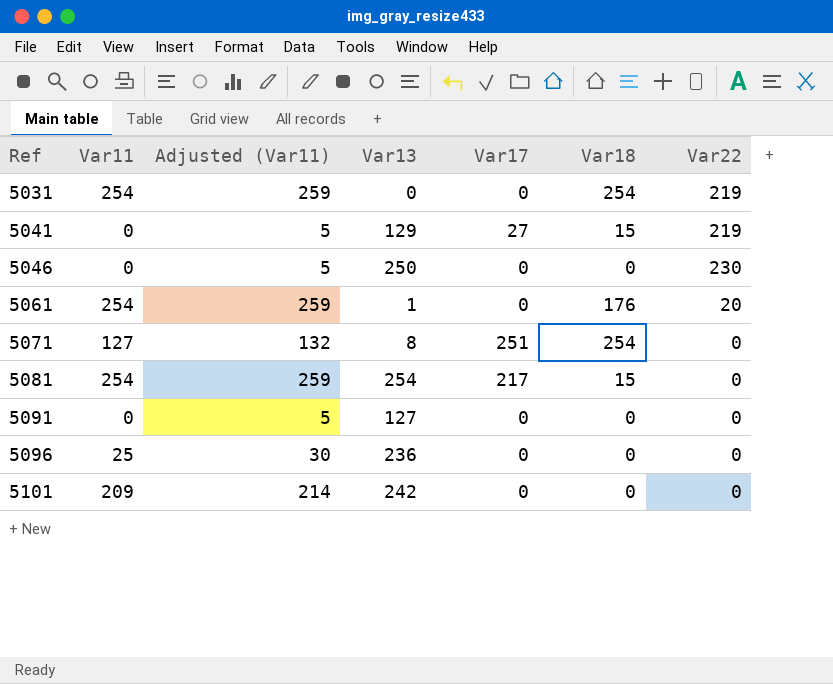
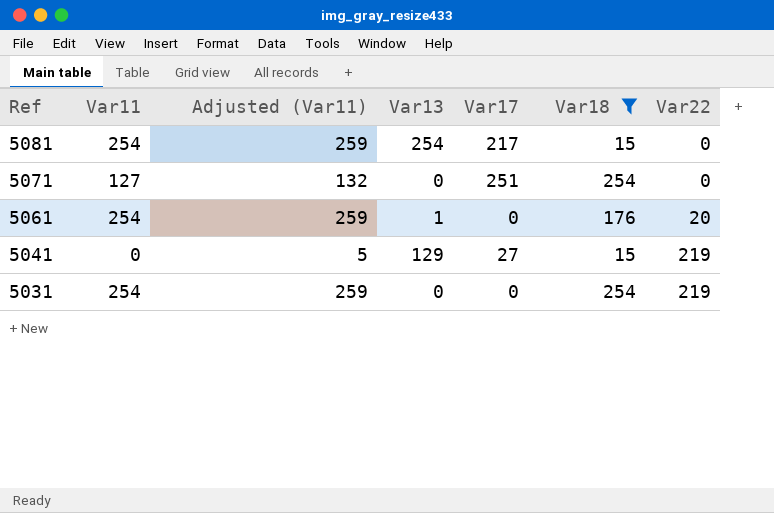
filter: none -> Var18 != 0
row order: Ref ascending -> Ref descending
5071 | Var13: 8 -> 0

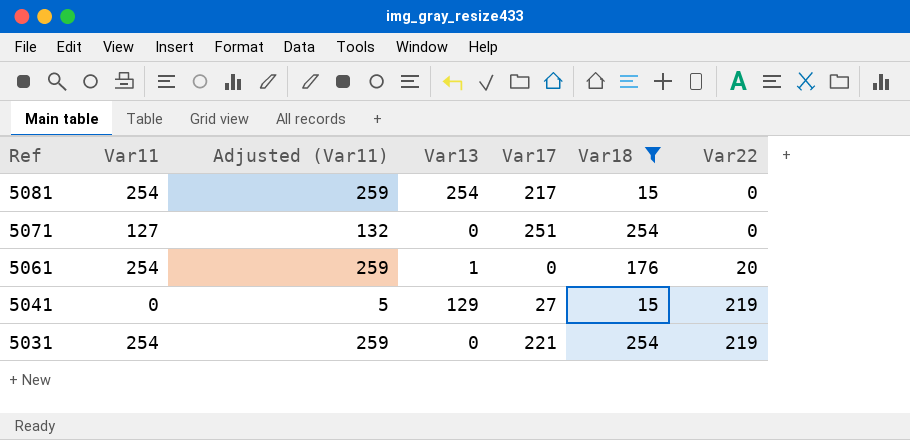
5031 | Var17: 0 -> 221

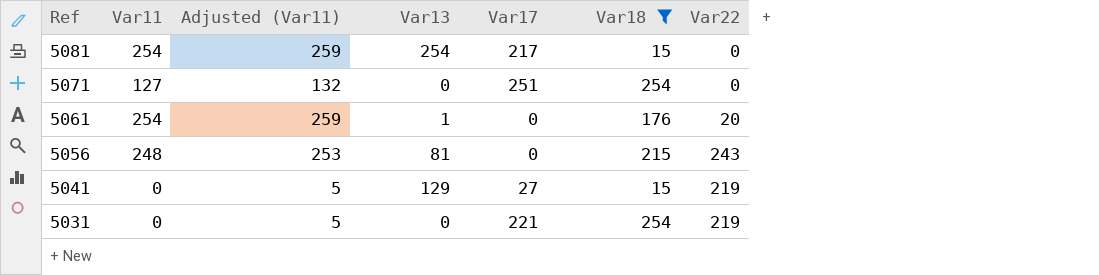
row 5056: none -> 248 | 253 | 81 | 0 | 215 | 243
5031 | Var11: 254 -> 0
5031 | Adjusted (Var11): 259 -> 5

